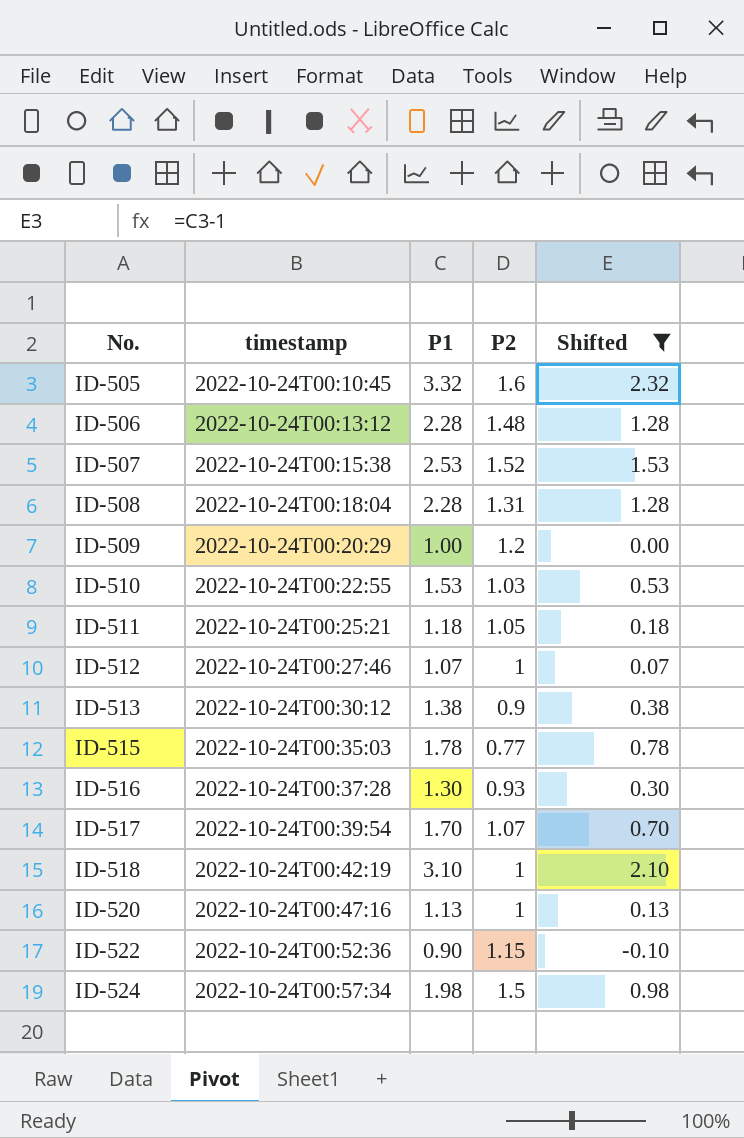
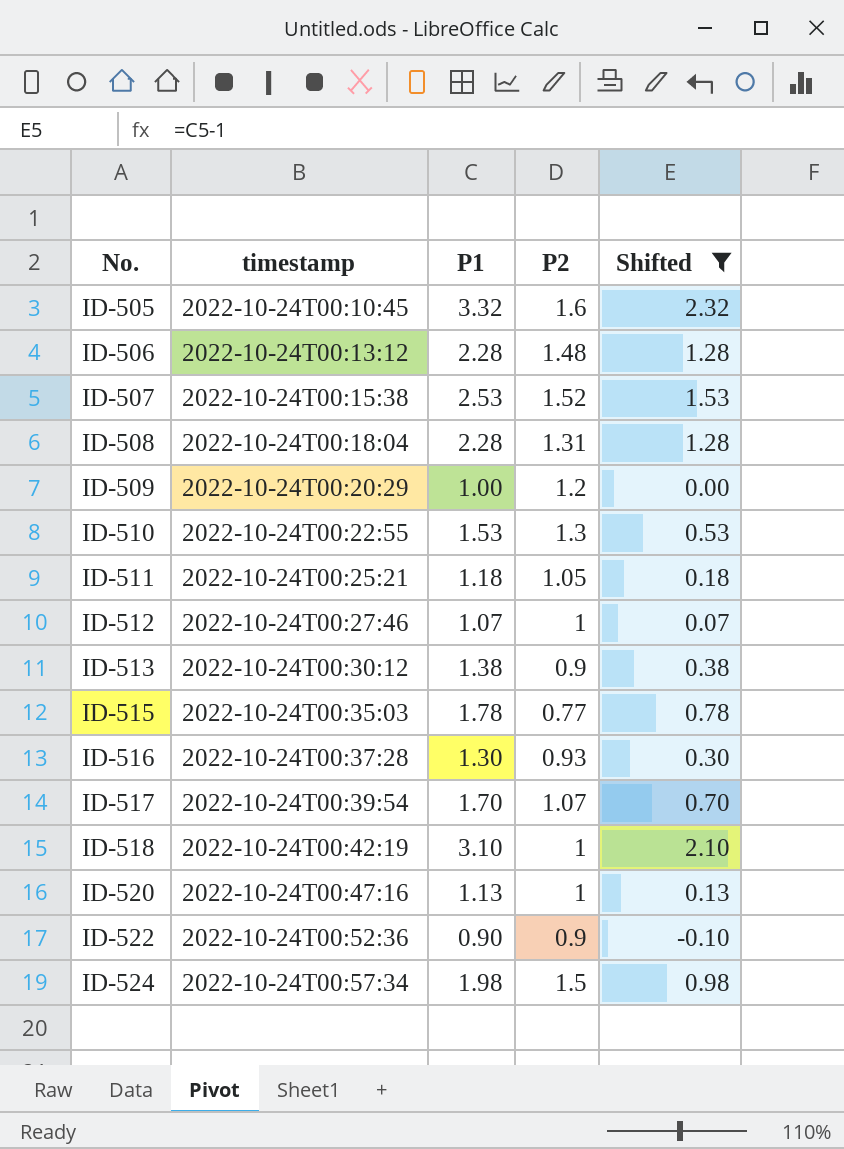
ID-510 | P2: 1.03 -> 1.3
ID-522 | P2: 1.15 -> 0.9

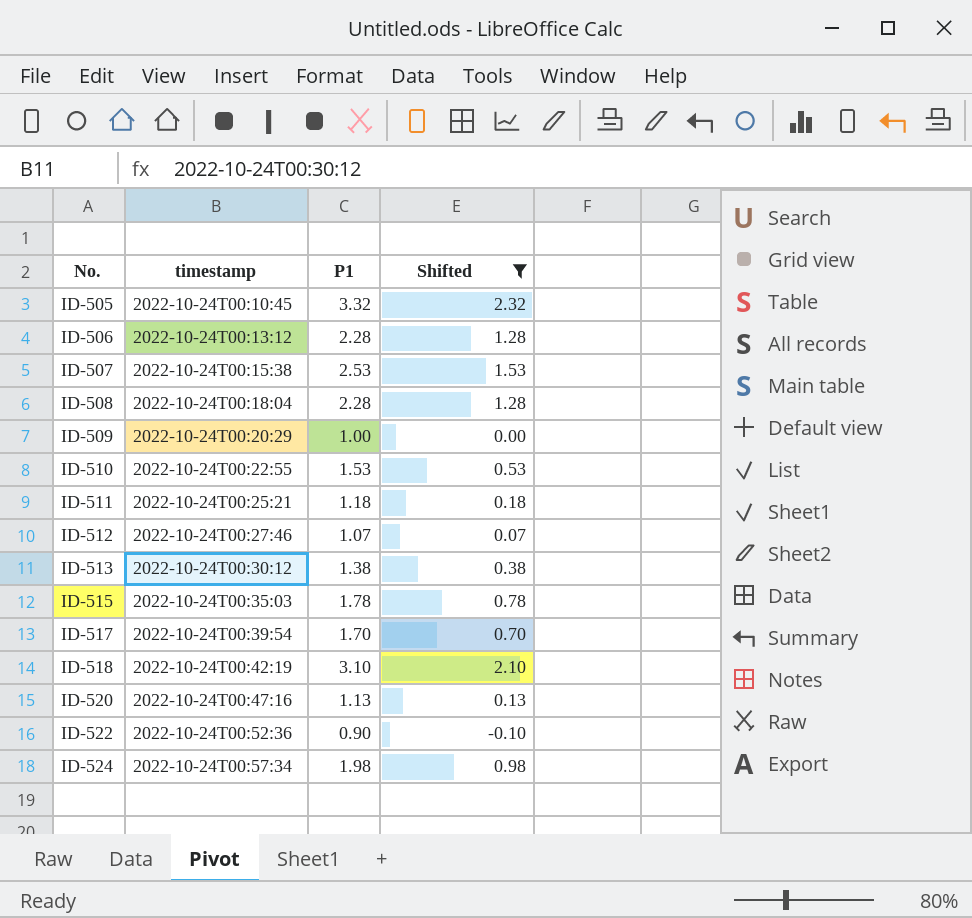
column P2 | position: 4 -> none
row ID-516: 2022-10-24T00:37:28 | 1.30 | 0.93 | 0.30 -> none

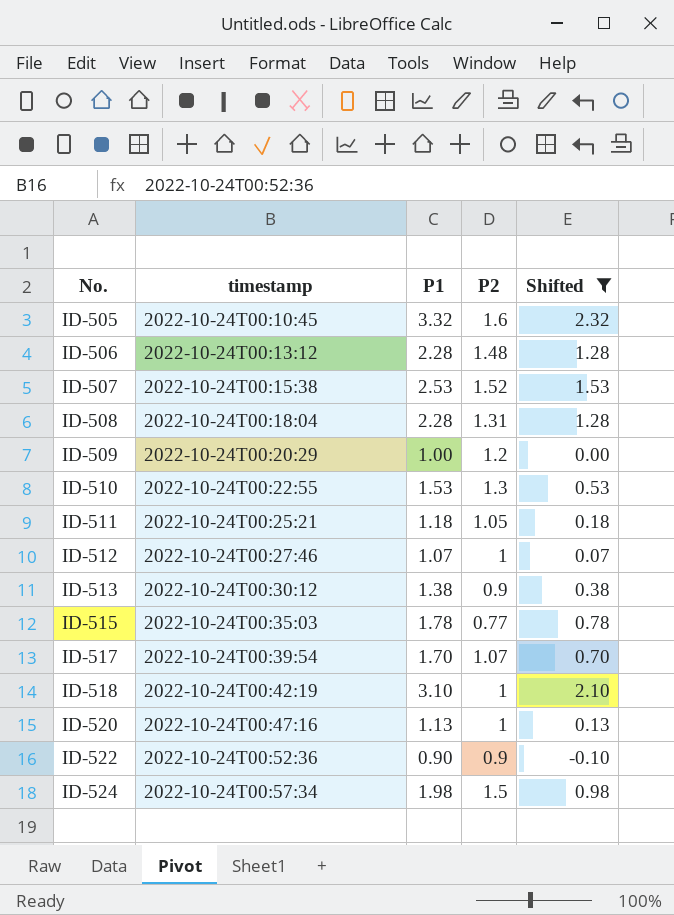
column P2 | position: none -> 4

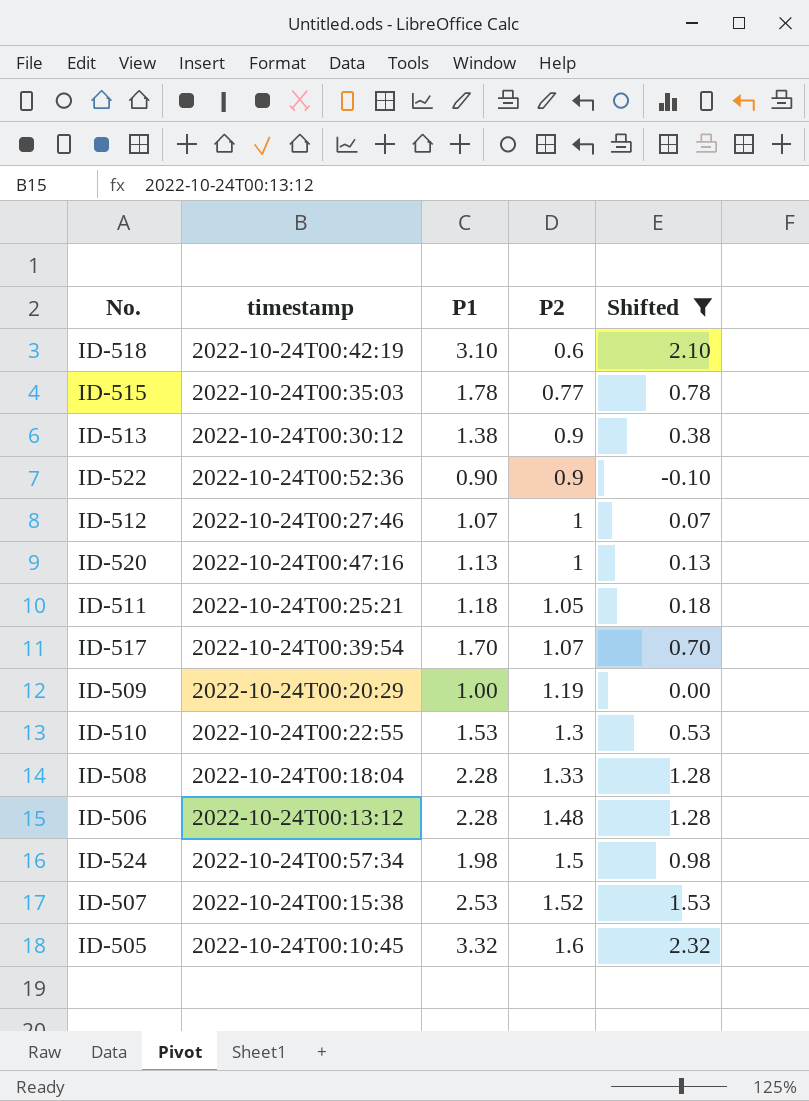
row order: No. ascending -> P2 ascending
ID-518 | P2: 1 -> 0.6
ID-509 | P2: 1.2 -> 1.19
ID-508 | P2: 1.31 -> 1.33

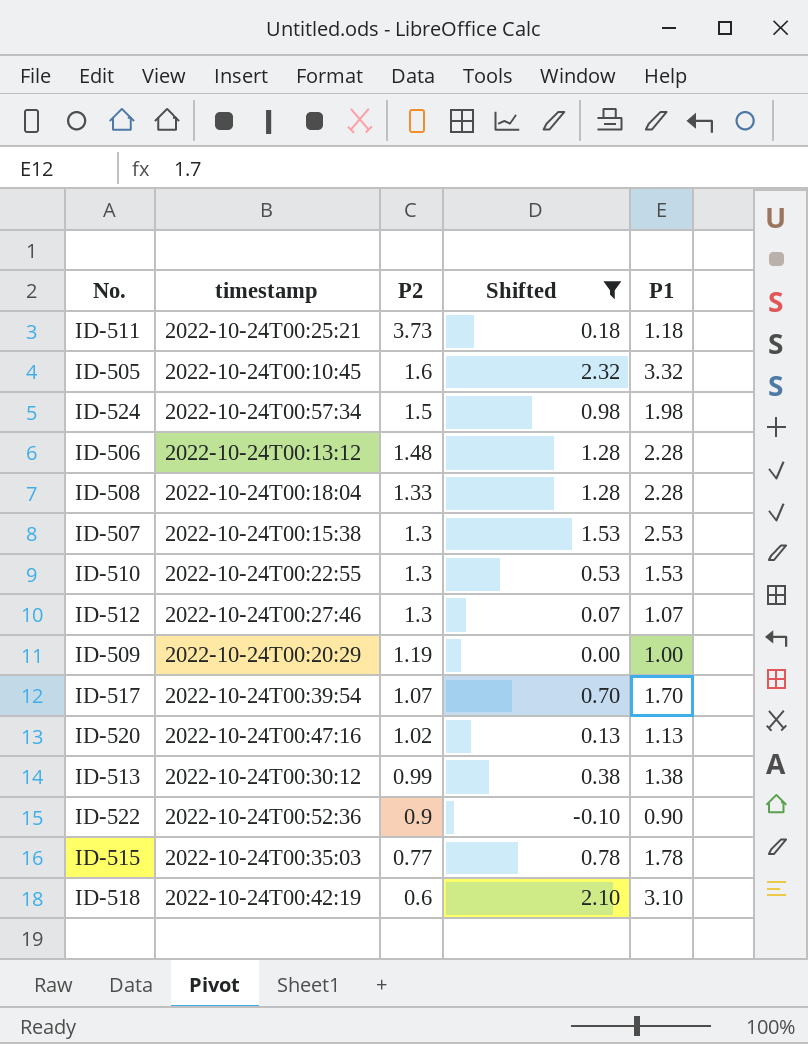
row order: P2 ascending -> P2 descending
column P1 | position: 3 -> 5
ID-511 | P2: 1.05 -> 3.73
ID-507 | P2: 1.52 -> 1.3
ID-512 | P2: 1 -> 1.3
ID-520 | P2: 1 -> 1.02
ID-513 | P2: 0.9 -> 0.99

